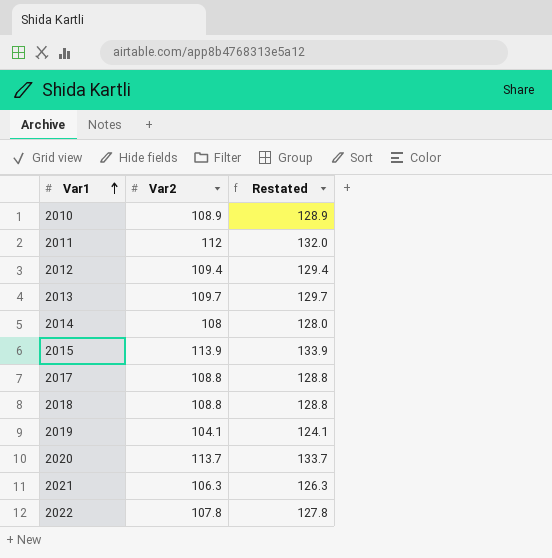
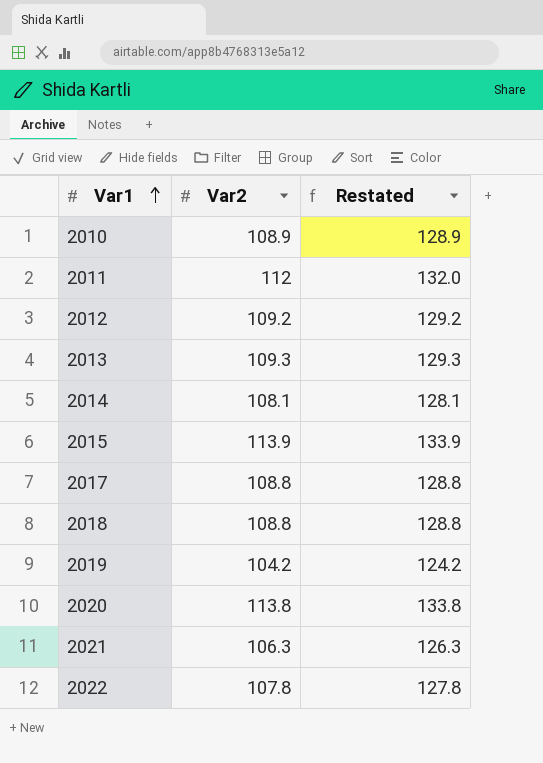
2012 | Var2: 109.4 -> 109.2
2012 | Restated: 129.4 -> 129.2
2013 | Var2: 109.7 -> 109.3
2013 | Restated: 129.7 -> 129.3
2014 | Var2: 108 -> 108.1
2014 | Restated: 128.0 -> 128.1
2019 | Var2: 104.1 -> 104.2
2019 | Restated: 124.1 -> 124.2
2020 | Var2: 113.7 -> 113.8
2020 | Restated: 133.7 -> 133.8

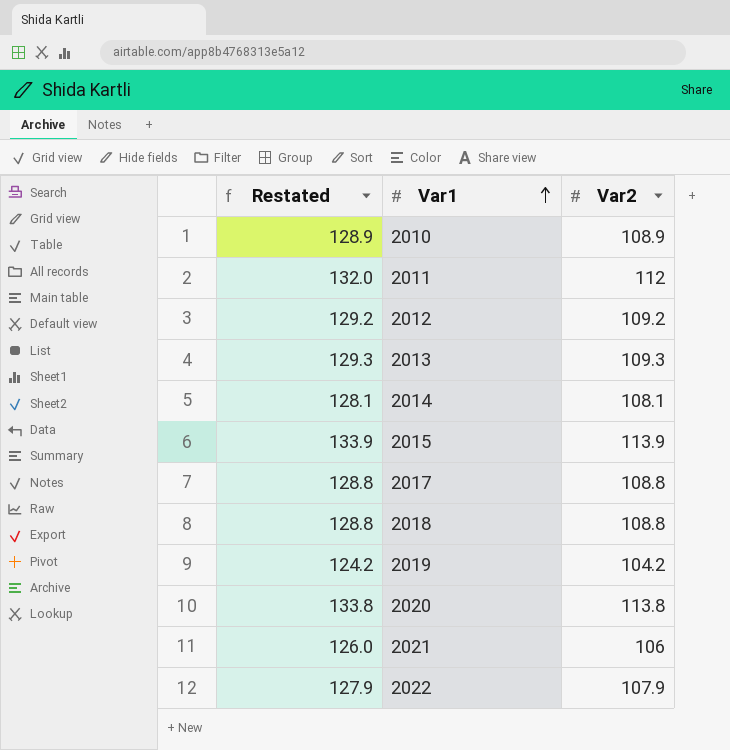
column Restated | position: 3 -> 1
2021 | Restated: 126.3 -> 126.0
2021 | Var2: 106.3 -> 106
2022 | Restated: 127.8 -> 127.9
2022 | Var2: 107.8 -> 107.9

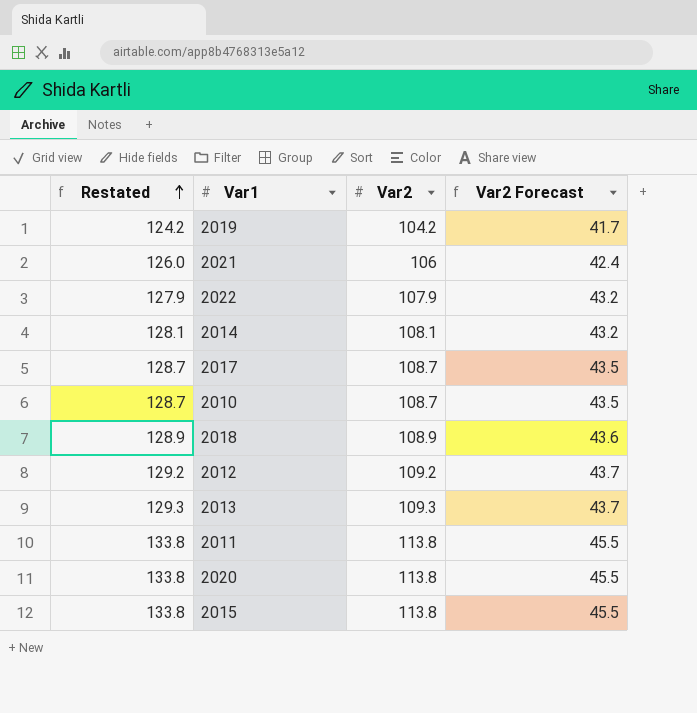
row order: Var1 ascending -> Restated ascending
column Var2 Forecast | formula: none -> [Var2] * 0.4
2017 | Restated: 128.8 -> 128.7
2017 | Var2: 108.8 -> 108.7
2010 | Restated: 128.9 -> 128.7
2010 | Var2: 108.9 -> 108.7
2018 | Restated: 128.8 -> 128.9
2018 | Var2: 108.8 -> 108.9
2011 | Restated: 132.0 -> 133.8
2011 | Var2: 112 -> 113.8
2015 | Restated: 133.9 -> 133.8
2015 | Var2: 113.9 -> 113.8

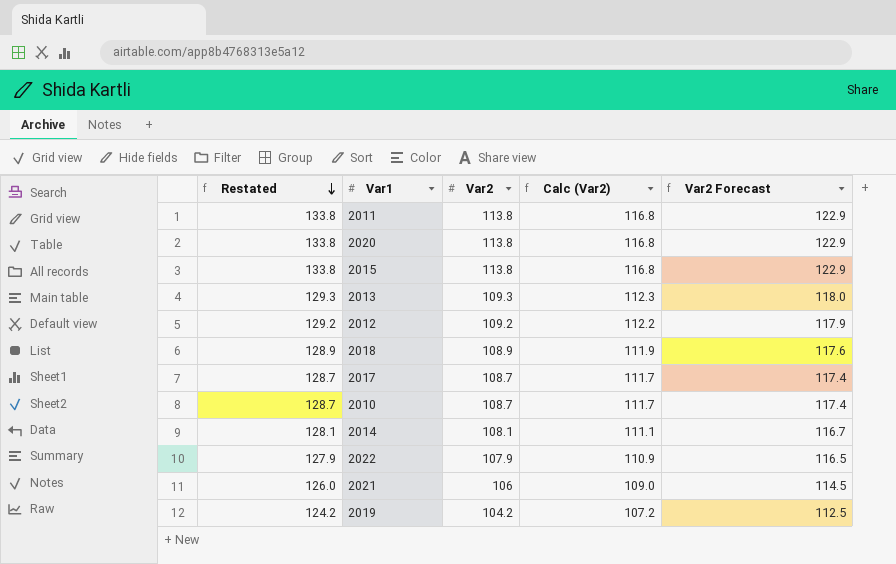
row order: Restated ascending -> Restated descending
column Calc (Var2) | formula: none -> [Var2] + 3
column Var2 Forecast | formula: [Var2] * 0.4 -> [Var2] * 1.08

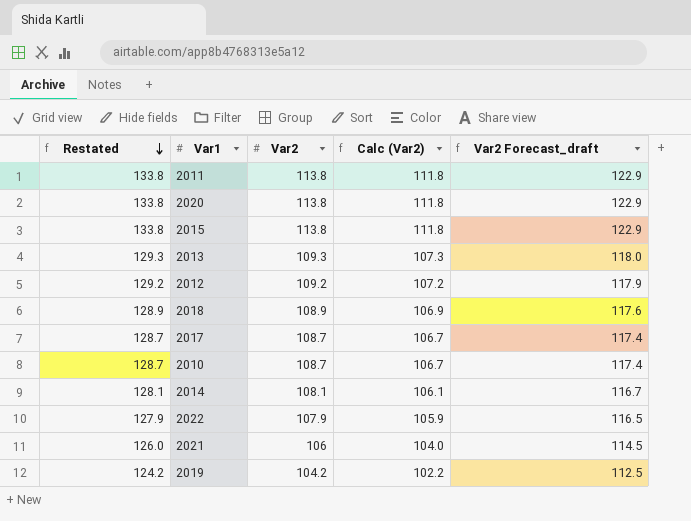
column Calc (Var2) | formula: [Var2] + 3 -> [Var2] - 2
column name: Var2 Forecast -> Var2 Forecast_draft

